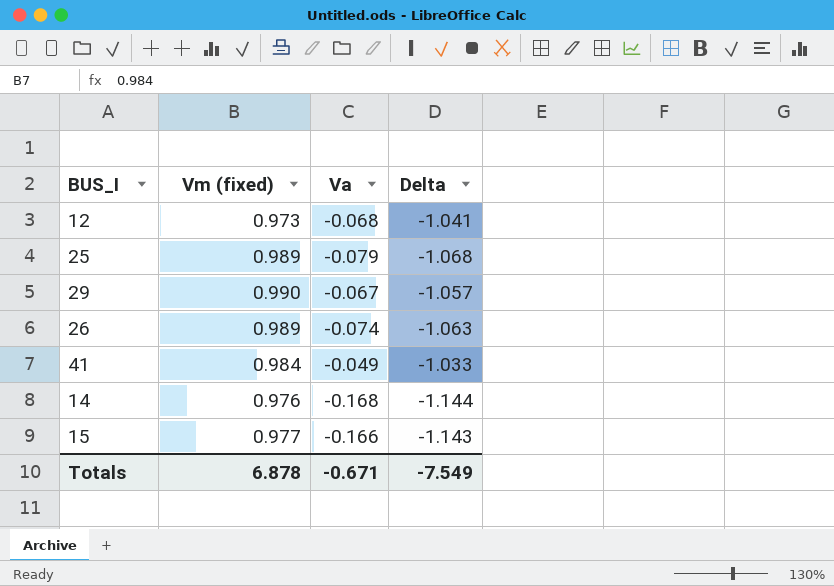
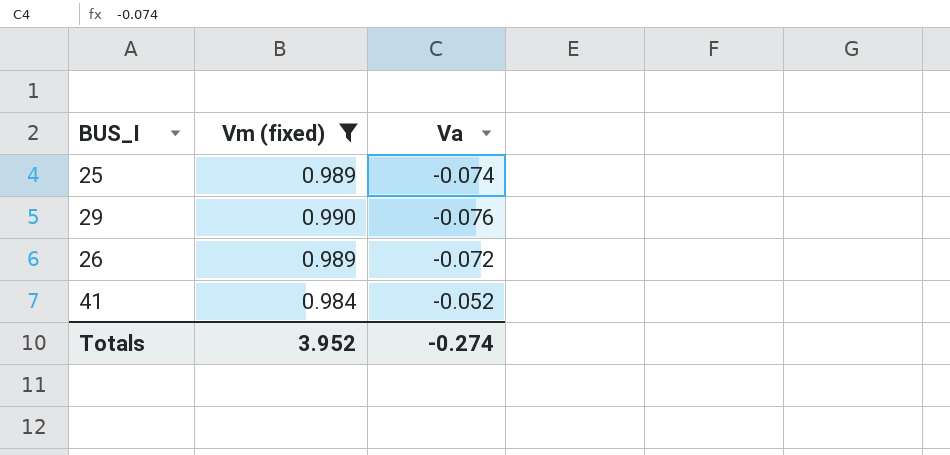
filter: none -> Vm (fixed) >= 0.984
column Delta | formula: [Va] - [Vm (fixed)] -> none
25 | Va: -0.079 -> -0.074
29 | Va: -0.067 -> -0.076
26 | Va: -0.074 -> -0.072
41 | Va: -0.049 -> -0.052
Totals | Vm (fixed): 6.878 -> 3.952
Totals | Va: -0.671 -> -0.274

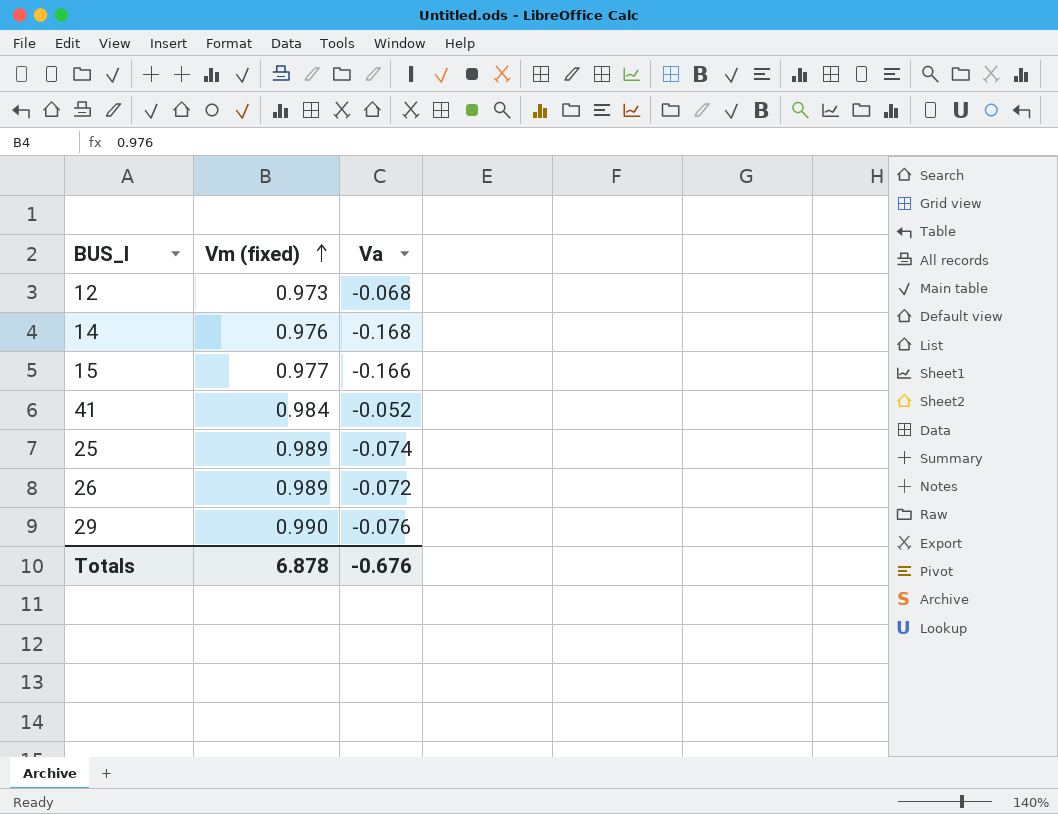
filter: Vm (fixed) >= 0.984 -> none
row order: none -> Vm (fixed) ascending
Totals | Vm (fixed): 3.952 -> 6.878
Totals | Va: -0.274 -> -0.676

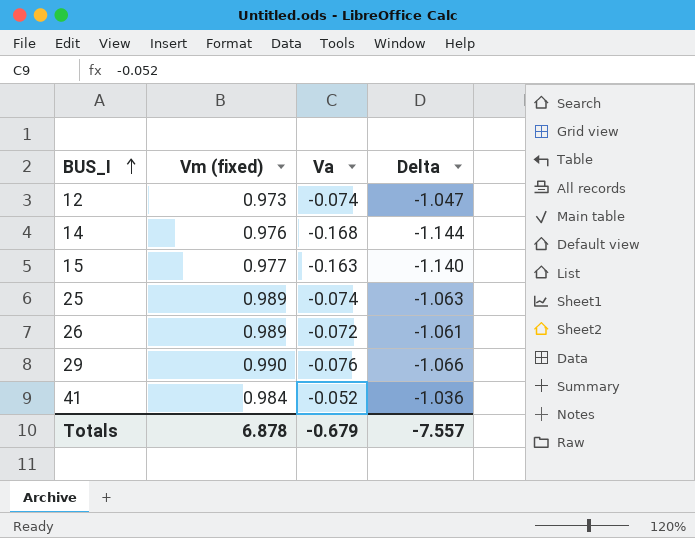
row order: Vm (fixed) ascending -> BUS_I ascending
column Delta | formula: none -> [Va] - [Vm (fixed)]
12 | Va: -0.068 -> -0.074
15 | Va: -0.166 -> -0.163
Totals | Va: -0.676 -> -0.679

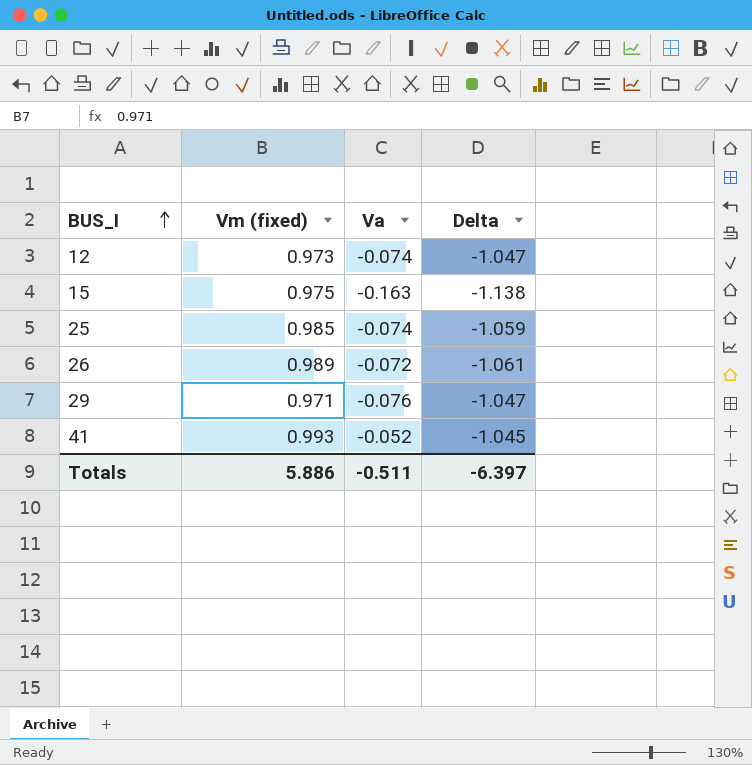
row 14: 0.976 | -0.168 | -1.144 -> none
15 | Vm (fixed): 0.977 -> 0.975
15 | Delta: -1.140 -> -1.138
25 | Vm (fixed): 0.989 -> 0.985
25 | Delta: -1.063 -> -1.059
29 | Vm (fixed): 0.990 -> 0.971
29 | Delta: -1.066 -> -1.047
41 | Vm (fixed): 0.984 -> 0.993
41 | Delta: -1.036 -> -1.045
Totals | Vm (fixed): 6.878 -> 5.886
Totals | Va: -0.679 -> -0.511
Totals | Delta: -7.557 -> -6.397

